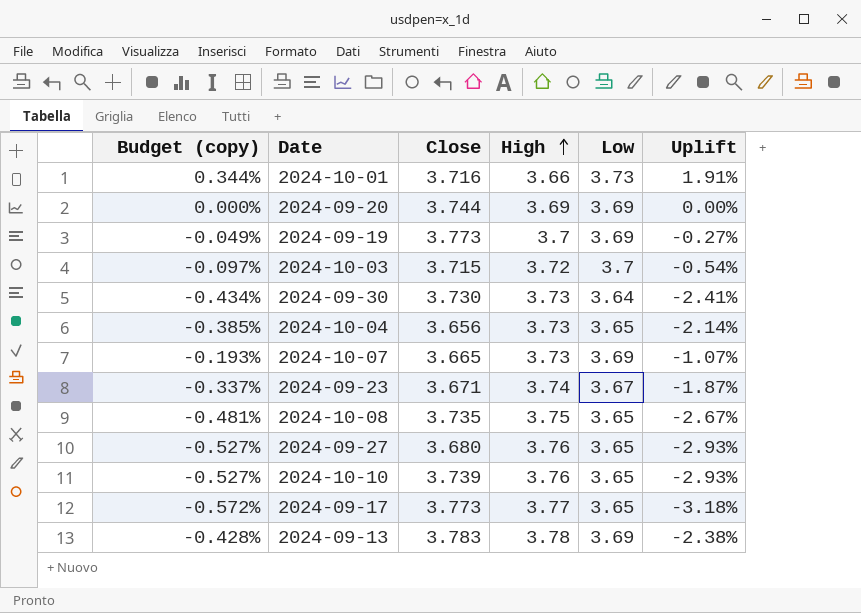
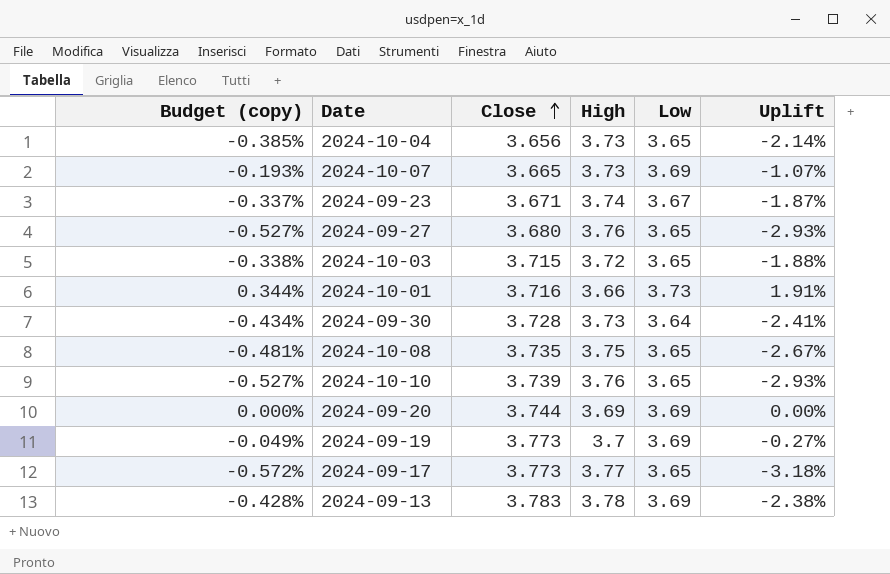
row order: High ascending -> Close ascending
2024-10-03 | Budget (copy): -0.097% -> -0.338%
2024-10-03 | Low: 3.7 -> 3.65
2024-10-03 | Uplift: -0.54% -> -1.88%
2024-09-30 | Close: 3.730 -> 3.728

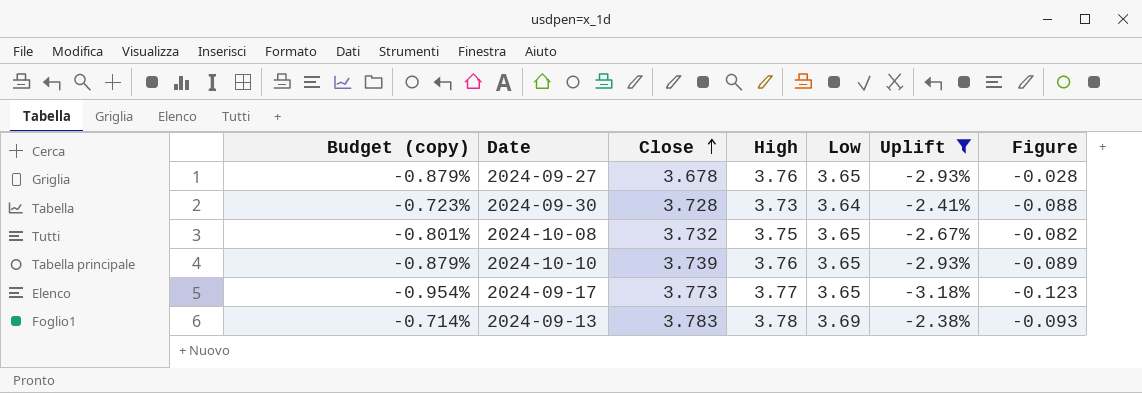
filter: none -> Uplift <= -2.38%
column Budget (copy) | formula: [Uplift] * 0.18 -> [Uplift] * 0.3
column Figure | formula: none -> [Low] - [Close]
2024-09-27 | Close: 3.680 -> 3.678
2024-10-08 | Close: 3.735 -> 3.732

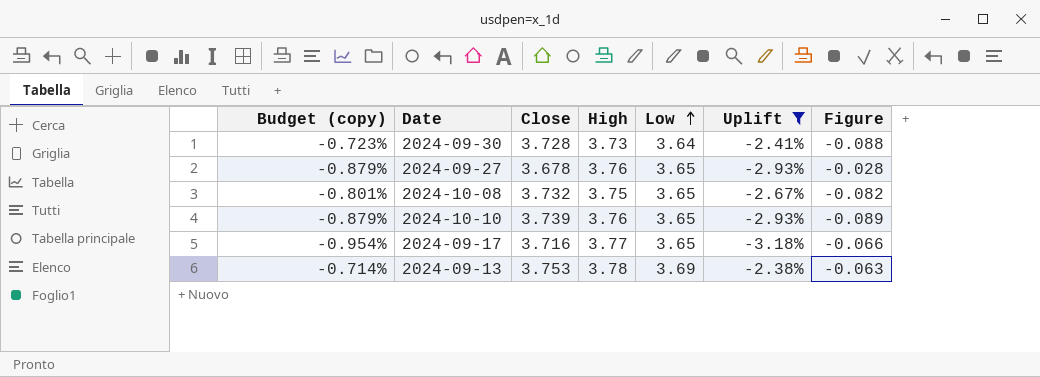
row order: Close ascending -> Low ascending
2024-09-17 | Close: 3.773 -> 3.716
2024-09-17 | Figure: -0.123 -> -0.066
2024-09-13 | Close: 3.783 -> 3.753
2024-09-13 | Figure: -0.093 -> -0.063

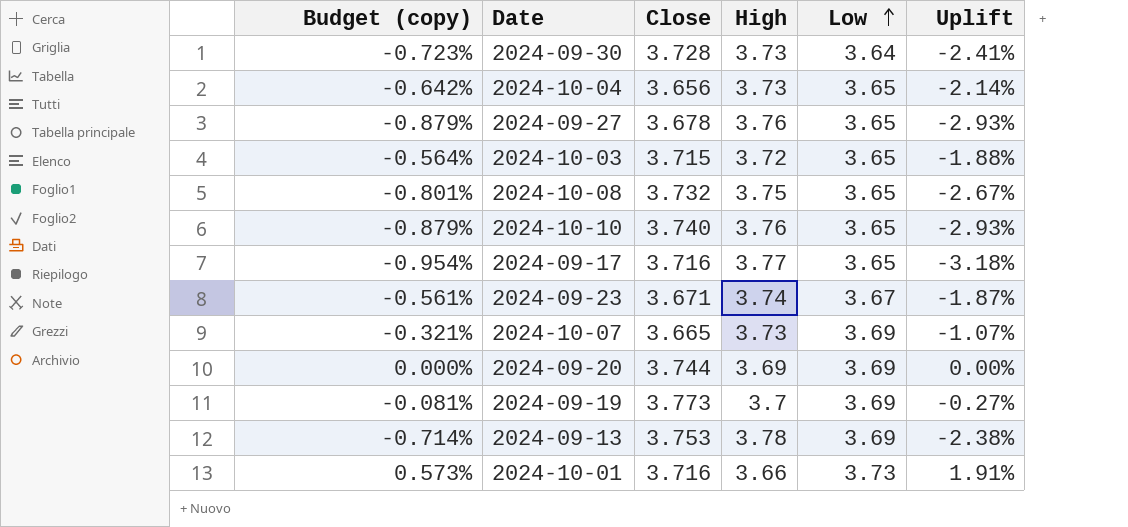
filter: Uplift <= -2.38% -> none
column Figure | formula: [Low] - [Close] -> none
2024-10-10 | Close: 3.739 -> 3.740

